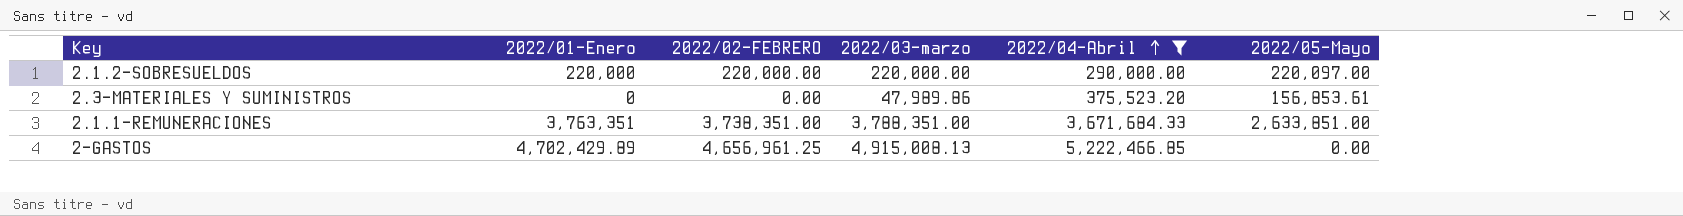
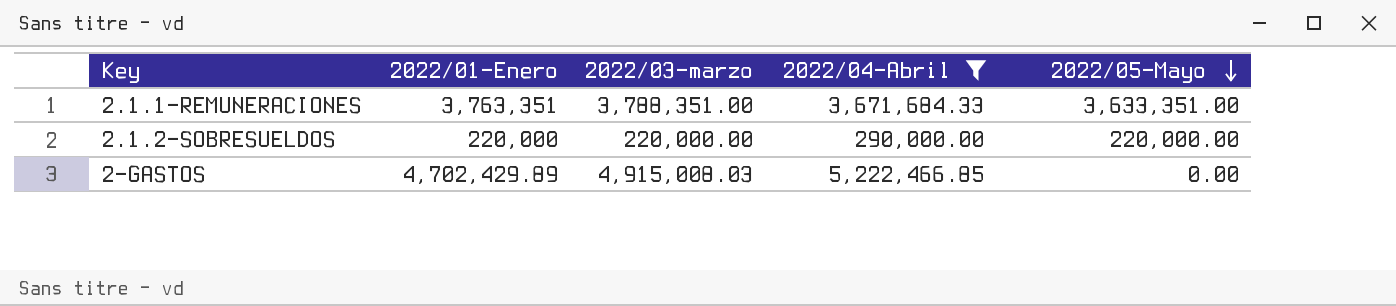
row order: 2022/04-Abril ascending -> 2022/05-Mayo descending
column 2022/02-FEBRERO | position: 3 -> none
row 2.3-MATERIALES Y SUMINISTROS: 0 | 0.00 | 47,989.86 | 375,523.20 | 156,853.61 -> none
2.1.1-REMUNERACIONES | 2022/05-Mayo: 2,633,851.00 -> 3,633,351.00
2.1.2-SOBRESUELDOS | 2022/05-Mayo: 220,097.00 -> 220,000.00
2-GASTOS | 2022/03-marzo: 4,915,008.13 -> 4,915,008.03

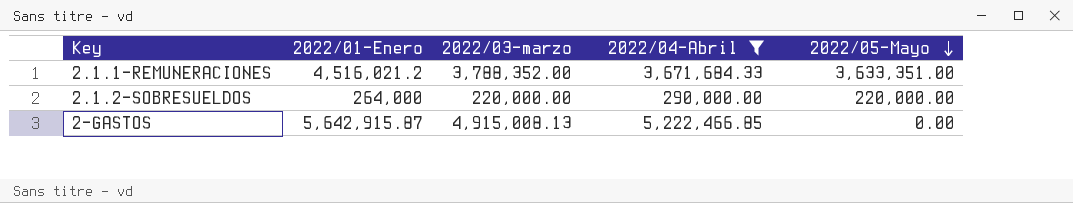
2.1.1-REMUNERACIONES | 2022/01-Enero: 3,763,351 -> 4,516,021.2
2.1.1-REMUNERACIONES | 2022/03-marzo: 3,788,351.00 -> 3,788,352.00
2.1.2-SOBRESUELDOS | 2022/01-Enero: 220,000 -> 264,000
2-GASTOS | 2022/01-Enero: 4,702,429.89 -> 5,642,915.87
2-GASTOS | 2022/03-marzo: 4,915,008.03 -> 4,915,008.13

